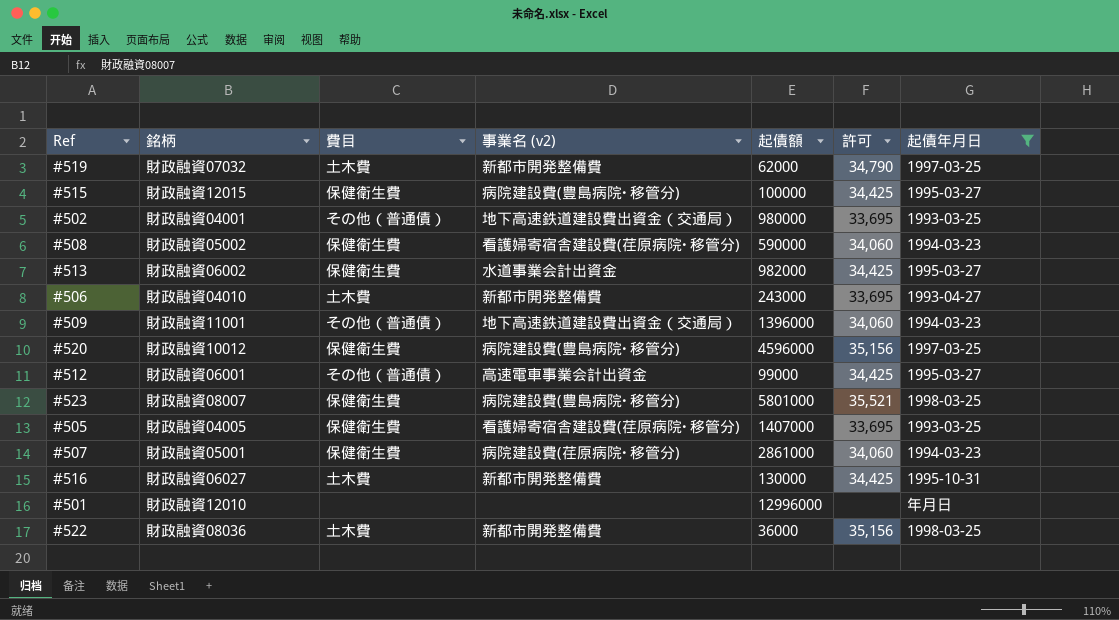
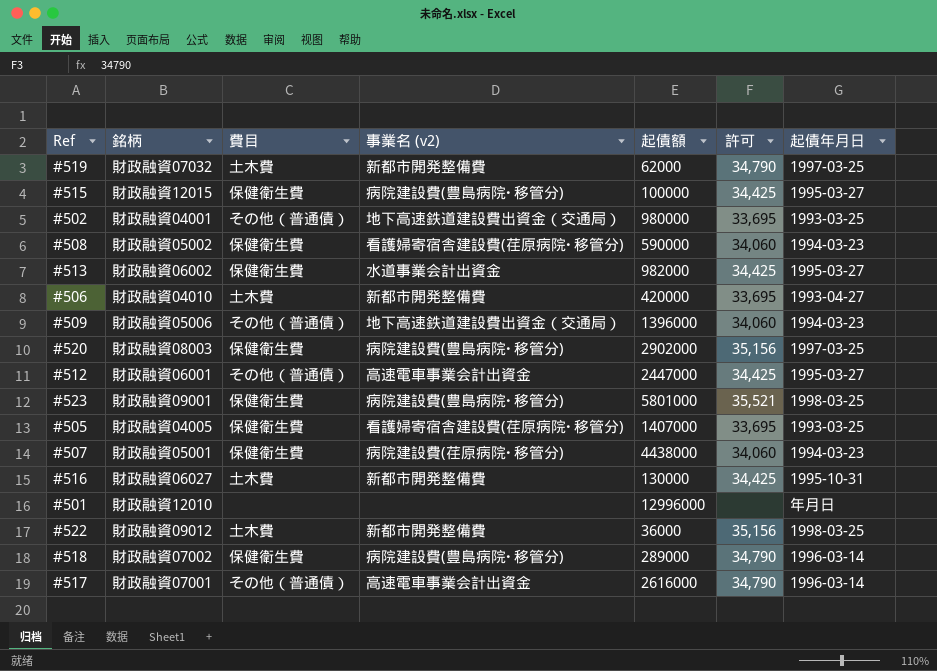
filter: 起債年月日 != 1996-03-14 -> none
#506 | 起債額: 243000 -> 420000
#509 | 銘柄: 財政融資11001 -> 財政融資05006
#520 | 銘柄: 財政融資10012 -> 財政融資08003
#520 | 起債額: 4596000 -> 2902000
#512 | 起債額: 99000 -> 2447000
#523 | 銘柄: 財政融資08007 -> 財政融資09001
#507 | 起債額: 2861000 -> 4438000
#522 | 銘柄: 財政融資08036 -> 財政融資09012

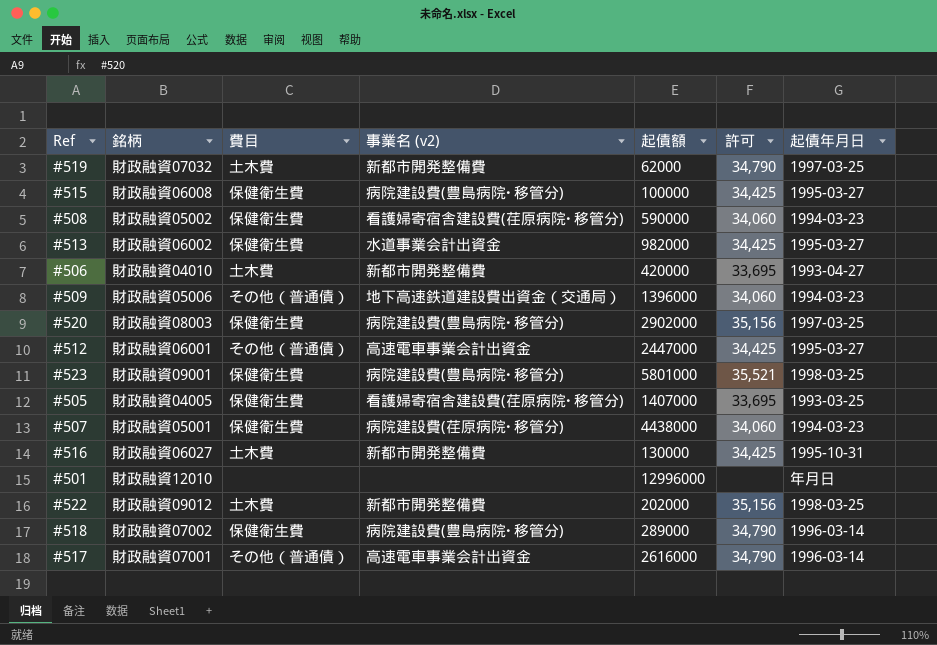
row #502: 財政融資04001 | その他（普通債） | 地下高速鉄道建設費出資金（交通局） | 980000 | 33,695 | 1993-03-25 -> none
#515 | 銘柄: 財政融資12015 -> 財政融資06008
#522 | 起債額: 36000 -> 202000

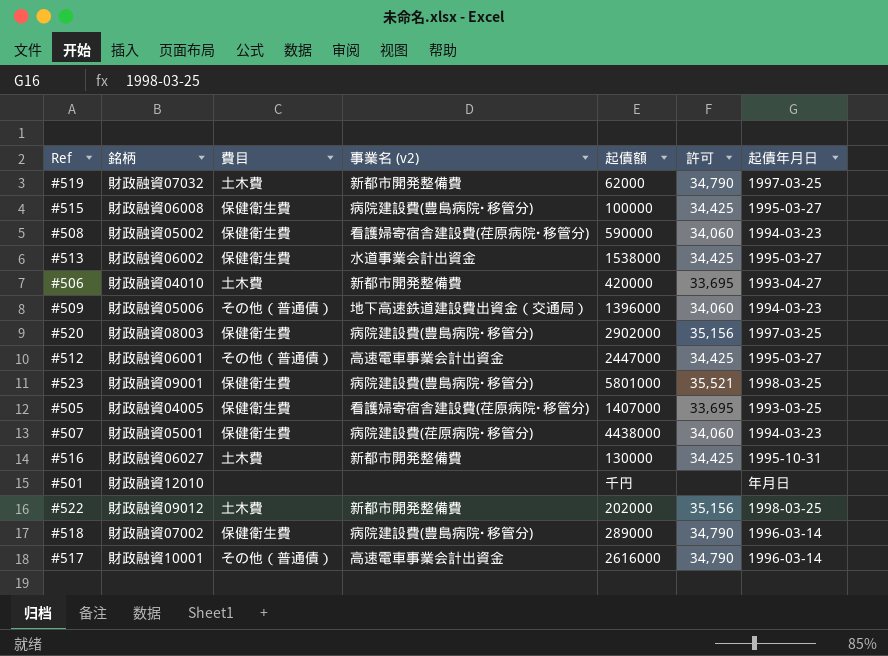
#513 | 起債額: 982000 -> 1538000
#501 | 起債額: 12996000 -> 千円
#517 | 銘柄: 財政融資07001 -> 財政融資10001

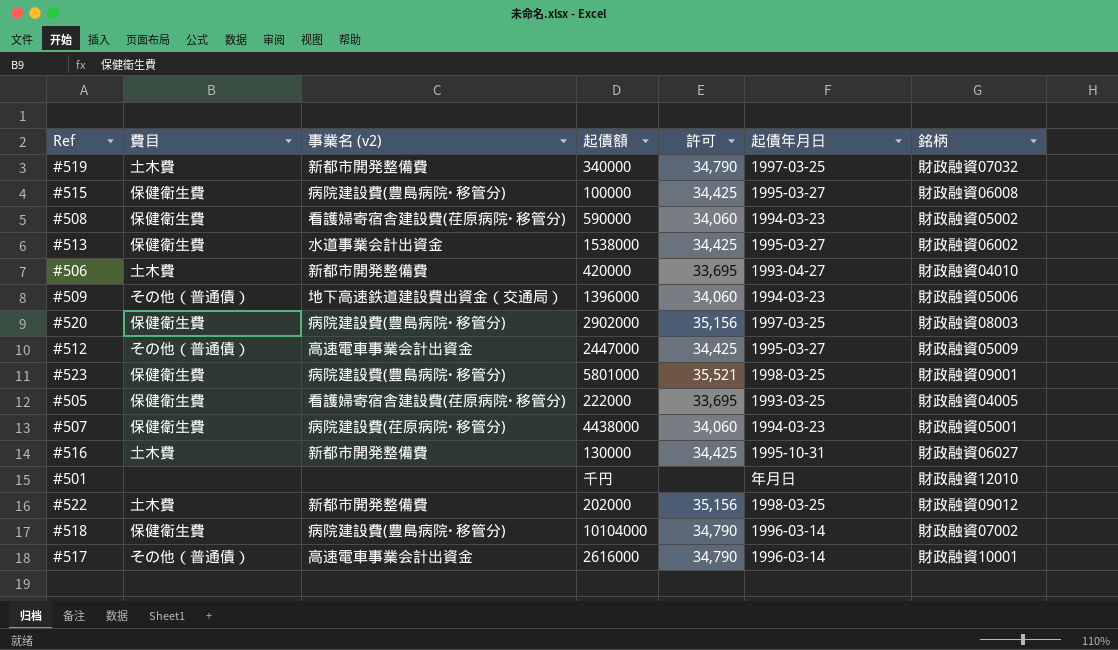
column 銘柄 | position: 2 -> 7
#519 | 起債額: 62000 -> 340000
#512 | 銘柄: 財政融資06001 -> 財政融資05009
#505 | 起債額: 1407000 -> 222000
#518 | 起債額: 289000 -> 10104000

